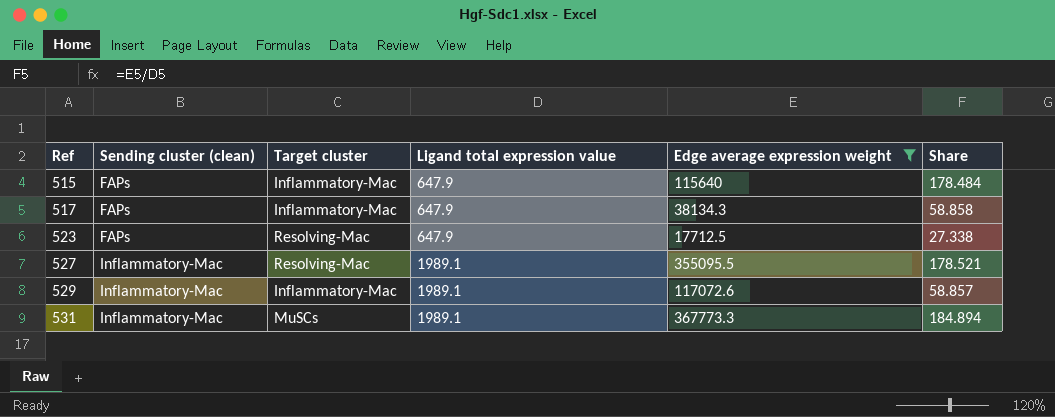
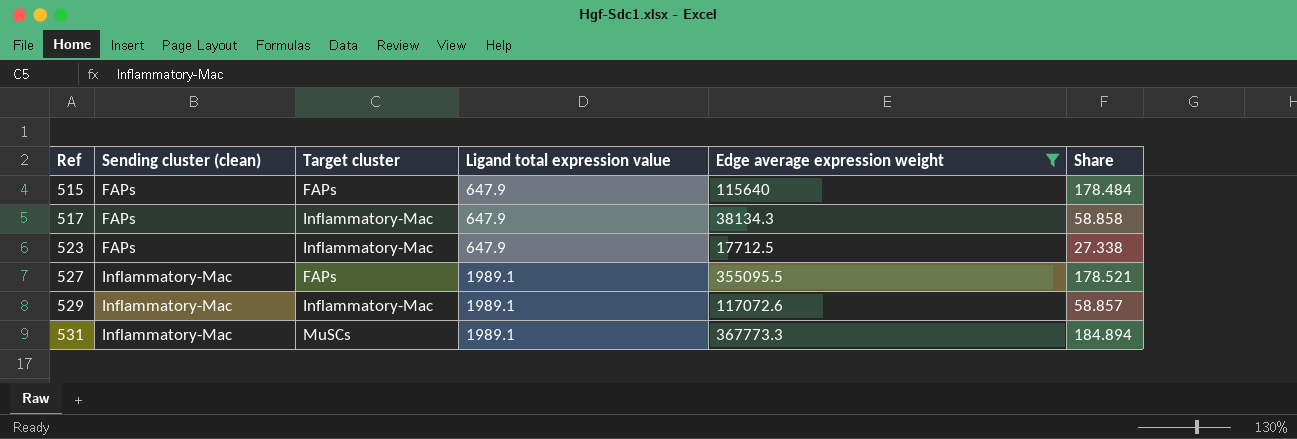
515 | Target cluster: Inflammatory-Mac -> FAPs
523 | Target cluster: Resolving-Mac -> Inflammatory-Mac
527 | Target cluster: Resolving-Mac -> FAPs

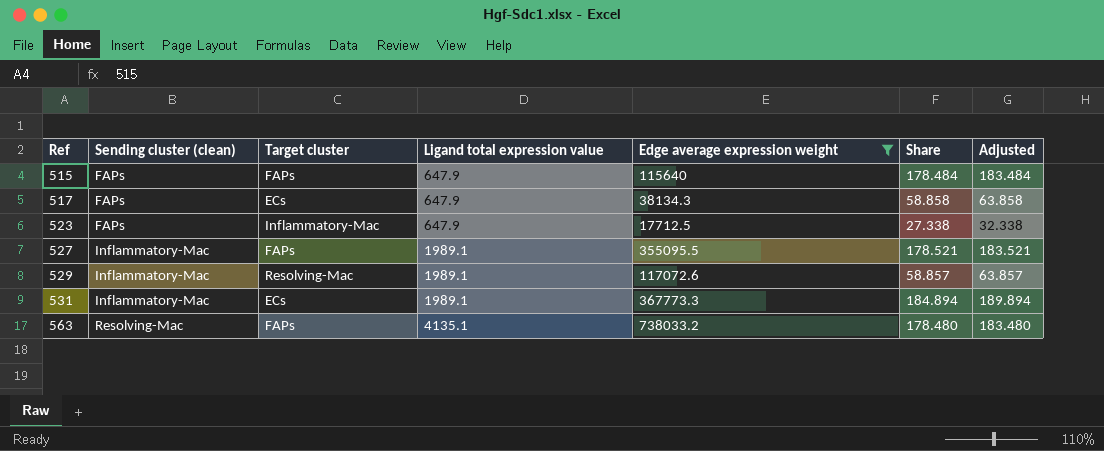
column Adjusted | formula: none -> [Share] + 5
517 | Target cluster: Inflammatory-Mac -> ECs
529 | Target cluster: Inflammatory-Mac -> Resolving-Mac
531 | Target cluster: MuSCs -> ECs
row 563: none -> Resolving-Mac | FAPs | 4135.1 | 738033.2 | 178.480 | 183.480

